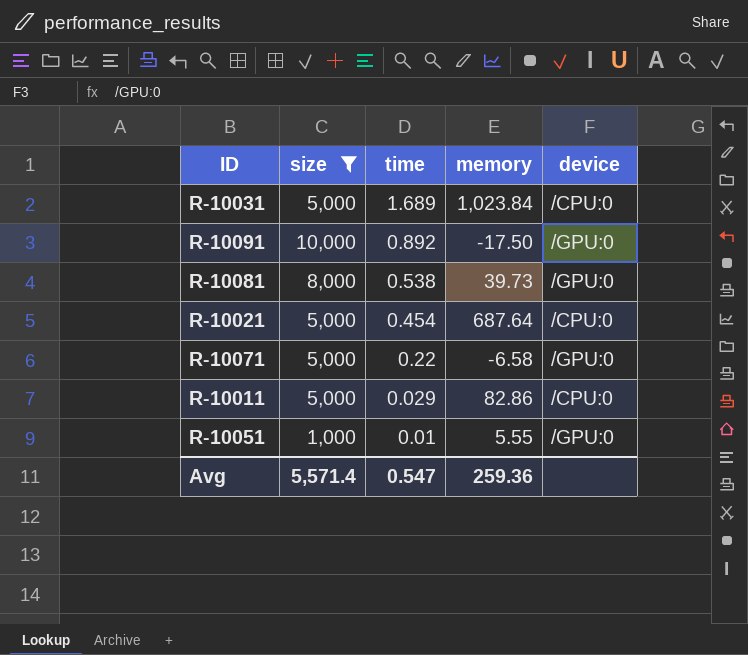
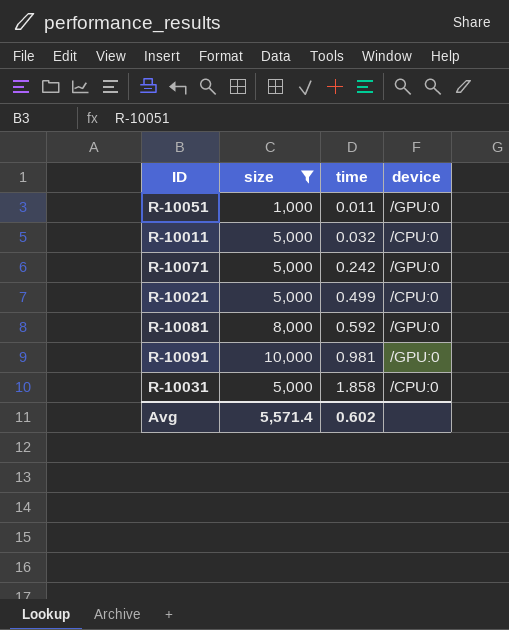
row order: time descending -> time ascending
column memory | position: 4 -> none
R-10051 | time: 0.01 -> 0.011
R-10011 | time: 0.029 -> 0.032
R-10071 | time: 0.22 -> 0.242
R-10021 | time: 0.454 -> 0.499
R-10081 | time: 0.538 -> 0.592
R-10091 | time: 0.892 -> 0.981
R-10031 | time: 1.689 -> 1.858
Avg | time: 0.547 -> 0.602

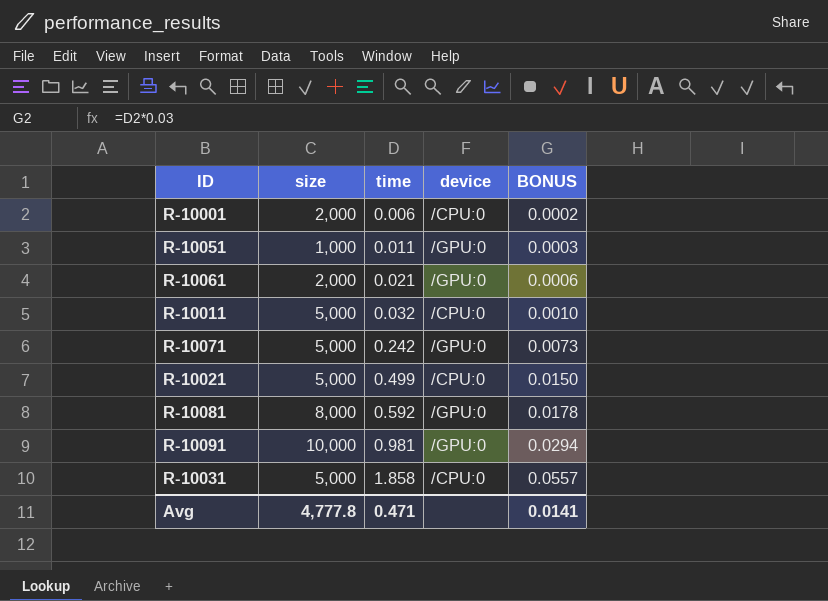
filter: size != 2,000 -> none
column BONUS | formula: none -> [time] * 0.03
Avg | size: 5,571.4 -> 4,777.8
Avg | time: 0.602 -> 0.471

